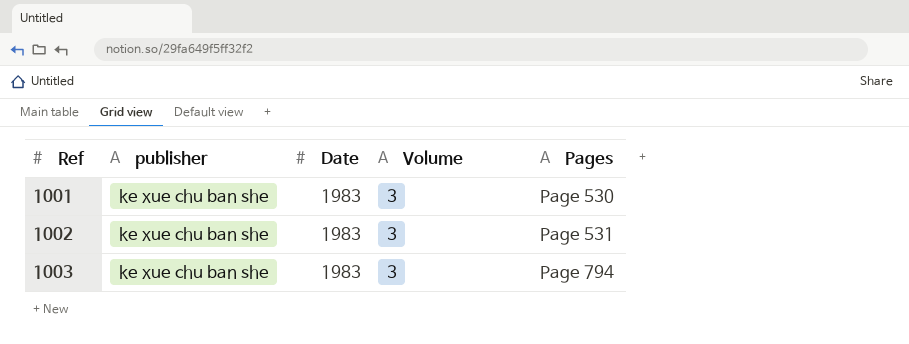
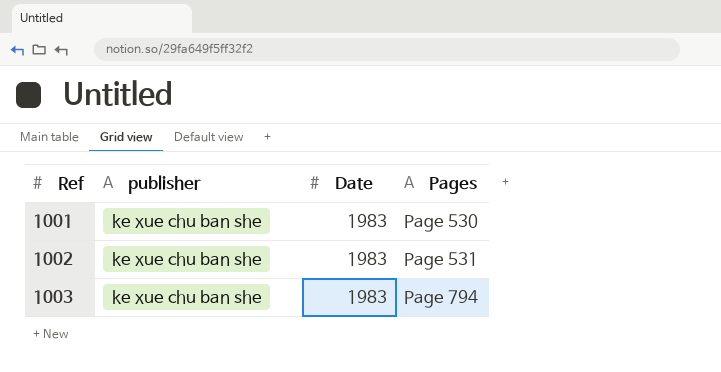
column Volume | position: 4 -> none

